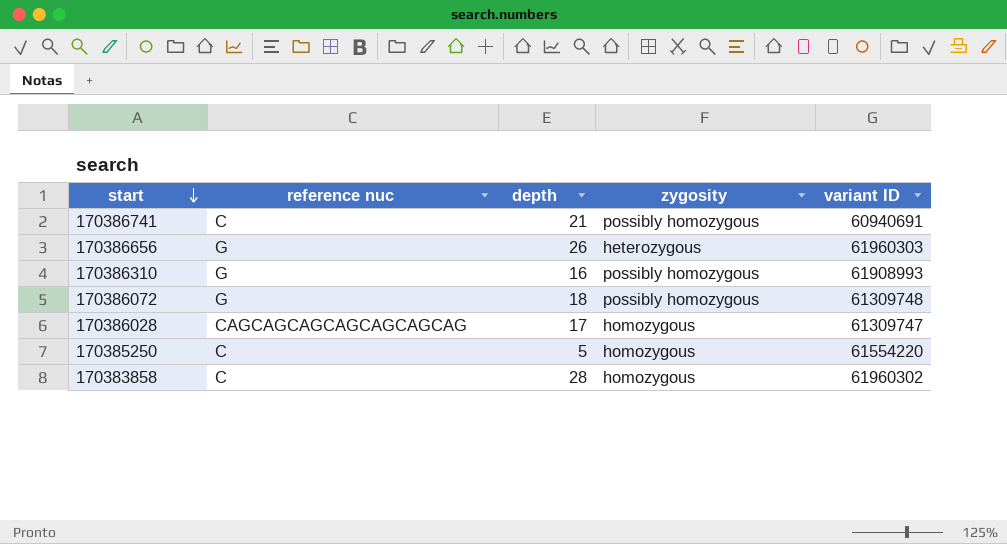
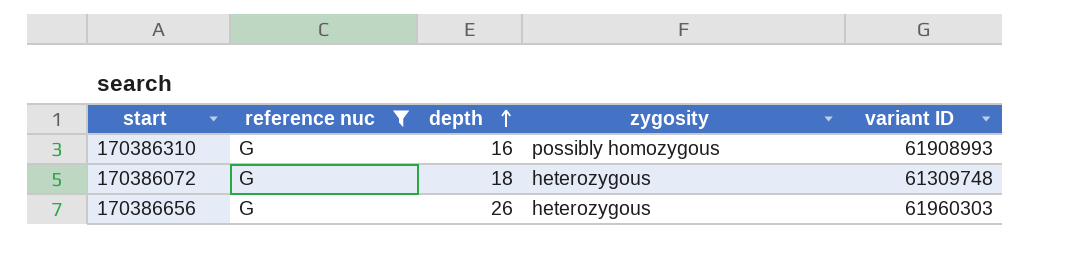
filter: none -> reference nuc = G
row order: start descending -> depth ascending
170386072 | zygosity: possibly homozygous -> heterozygous

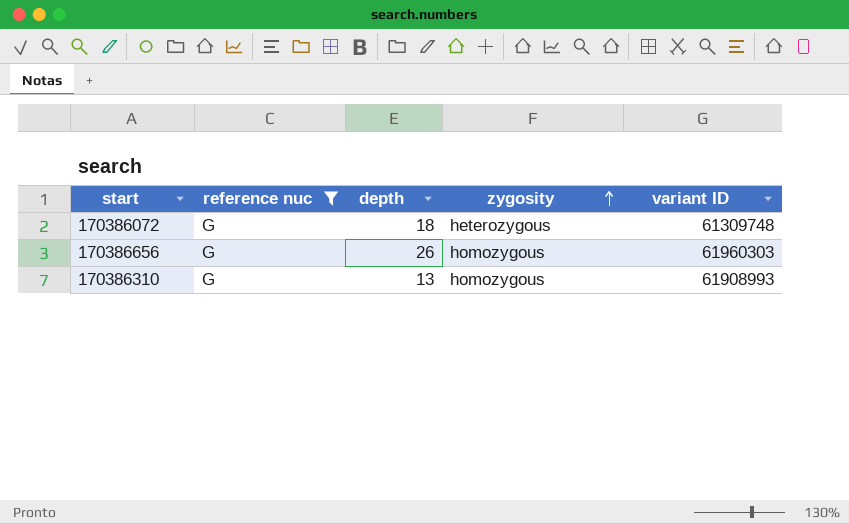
row order: depth ascending -> zygosity ascending
170386656 | zygosity: heterozygous -> homozygous
170386310 | depth: 16 -> 13
170386310 | zygosity: possibly homozygous -> homozygous

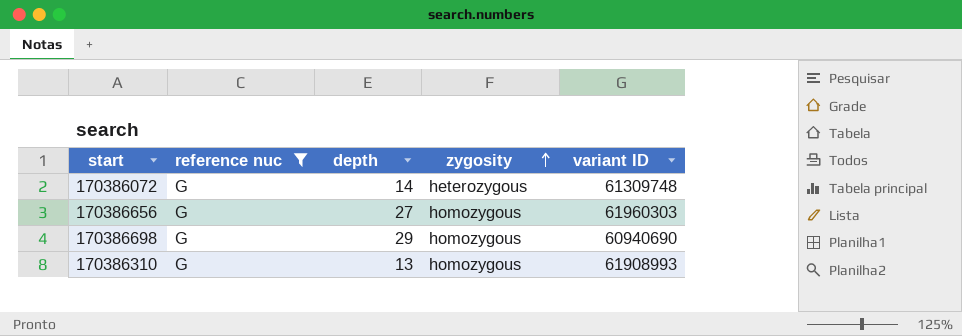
170386072 | depth: 18 -> 14
170386656 | depth: 26 -> 27
row 170386698: none -> G | 29 | homozygous | 60940690

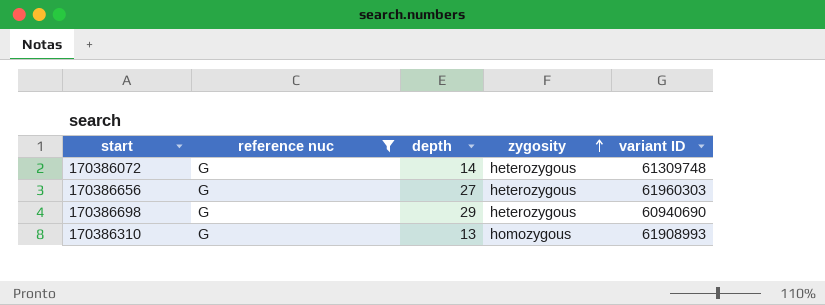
170386656 | zygosity: homozygous -> heterozygous
170386698 | zygosity: homozygous -> heterozygous

